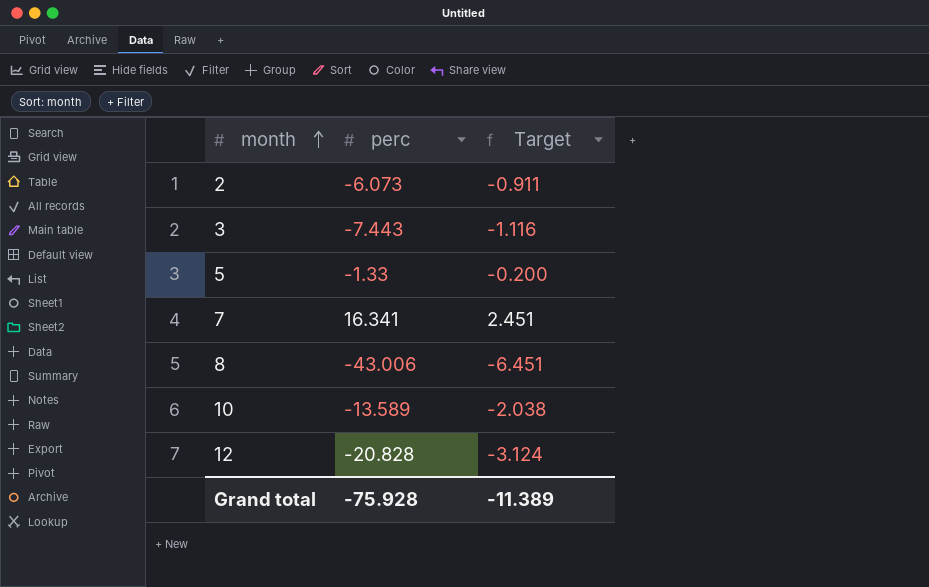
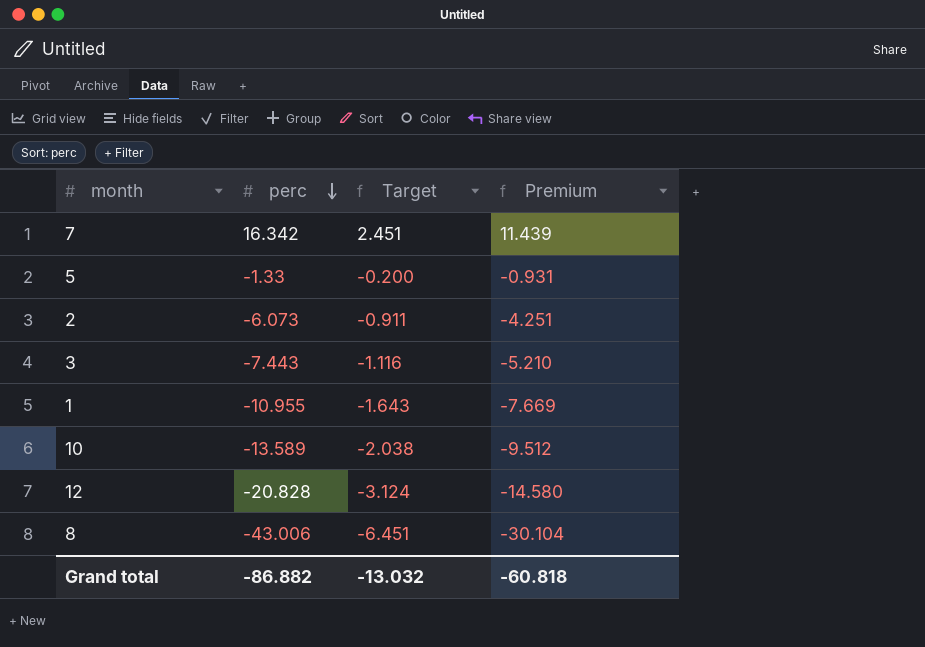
row order: month ascending -> perc descending
column Premium | formula: none -> [perc] * 0.7
7 | perc: 16.341 -> 16.342
row 1: none -> -10.955 | -1.643 | -7.669
Grand total | perc: -75.928 -> -86.882
Grand total | Target: -11.389 -> -13.032

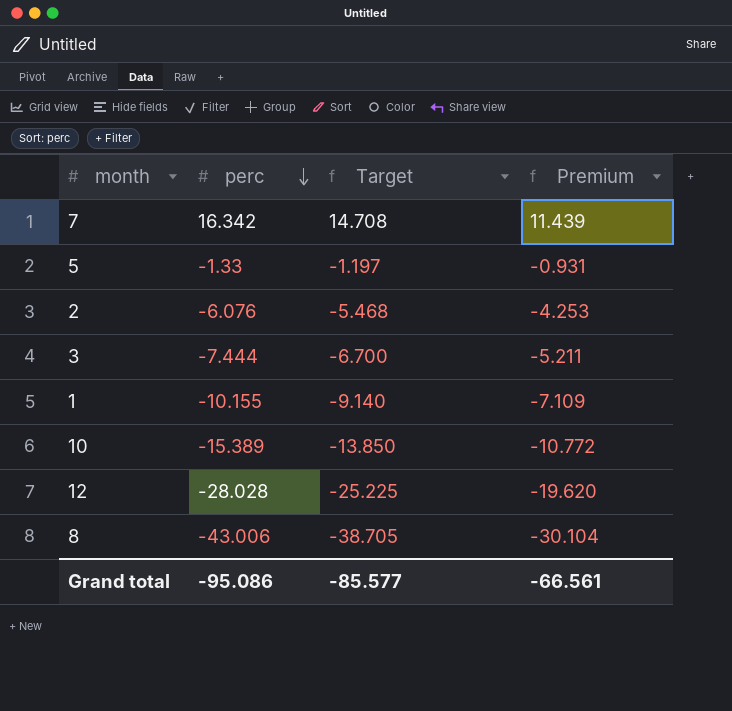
column Target | formula: [perc] * 0.15 -> [perc] * 0.9
2 | perc: -6.073 -> -6.076
2 | Premium: -4.251 -> -4.253
3 | perc: -7.443 -> -7.444
3 | Premium: -5.210 -> -5.211
1 | perc: -10.955 -> -10.155
1 | Premium: -7.669 -> -7.109
10 | perc: -13.589 -> -15.389
10 | Premium: -9.512 -> -10.772
12 | perc: -20.828 -> -28.028
12 | Premium: -14.580 -> -19.620
Grand total | perc: -86.882 -> -95.086
Grand total | Target: -13.032 -> -85.577
Grand total | Premium: -60.818 -> -66.561

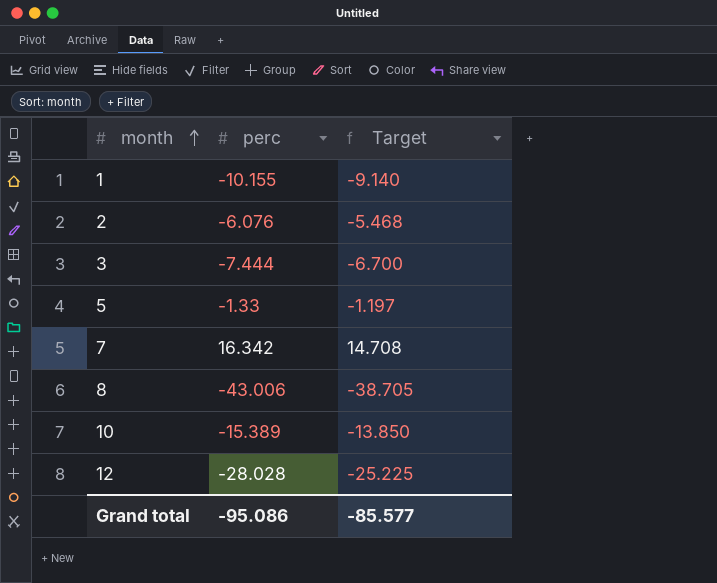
row order: perc descending -> month ascending
column Premium | formula: [perc] * 0.7 -> none

